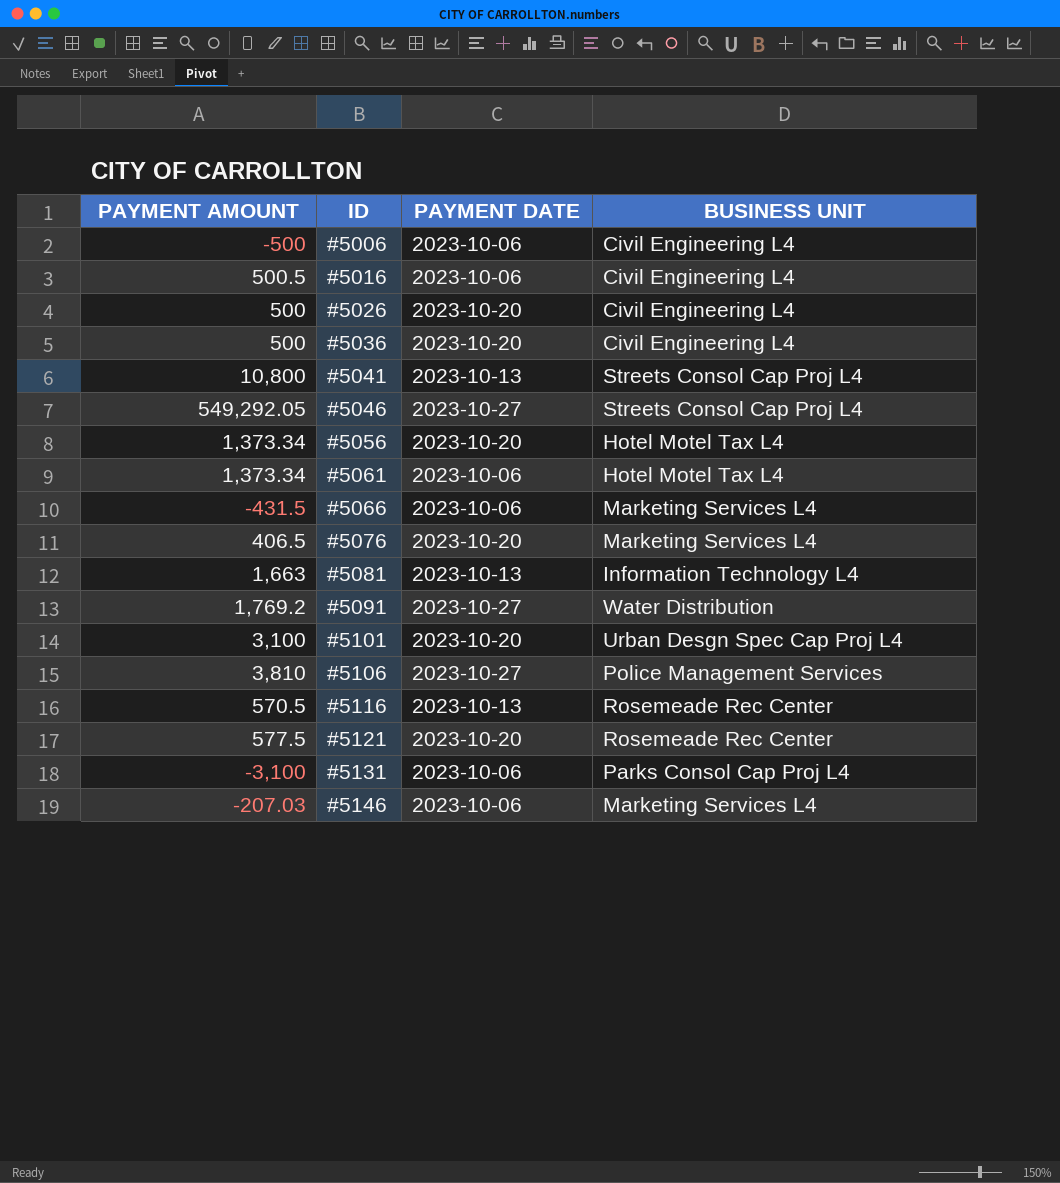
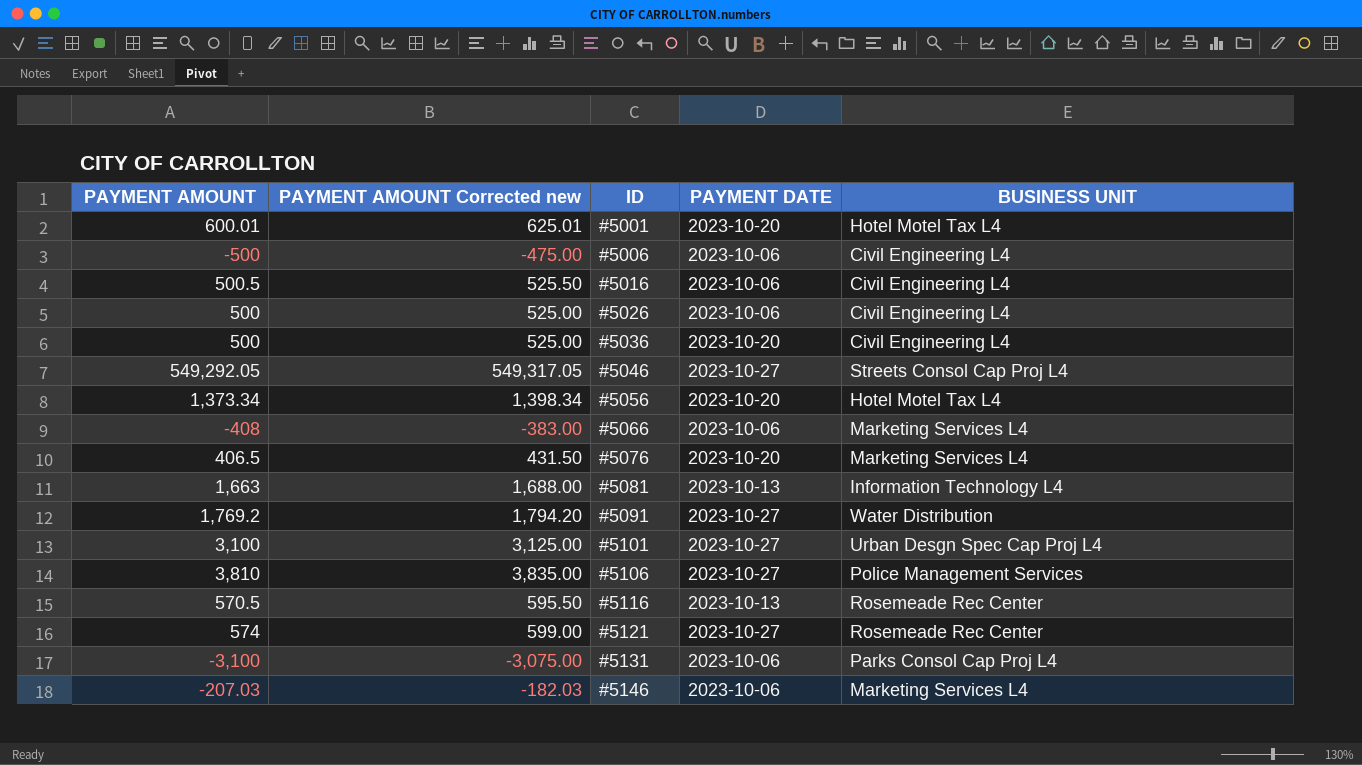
column PAYMENT AMOUNT Corrected new | formula: none -> [PAYMENT AMOUNT] + 25
row #5041: 10,800 | 2023-10-13 | Streets Consol Cap Proj L4 -> none
row #5061: 1,373.34 | 2023-10-06 | Hotel Motel Tax L4 -> none
row #5001: none -> 600.01 | 625.01 | 2023-10-20 | Hotel Motel Tax L4
#5026 | PAYMENT DATE: 2023-10-20 -> 2023-10-06
#5066 | PAYMENT AMOUNT: -431.5 -> -408
#5101 | PAYMENT DATE: 2023-10-20 -> 2023-10-27
#5121 | PAYMENT AMOUNT: 577.5 -> 574
#5121 | PAYMENT DATE: 2023-10-20 -> 2023-10-27

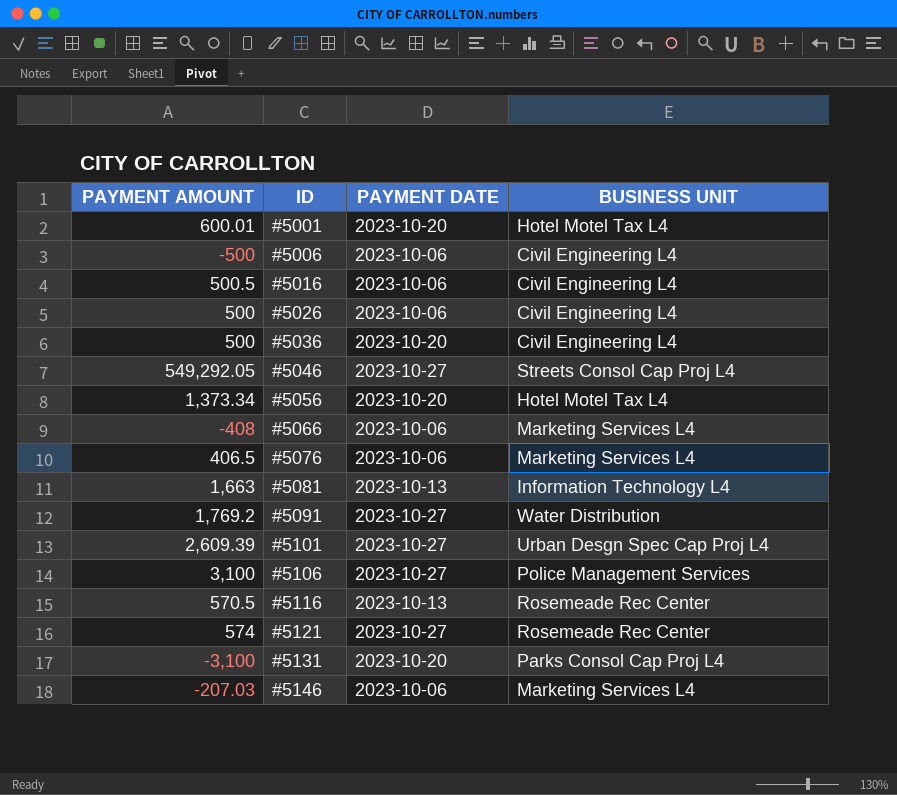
column PAYMENT AMOUNT Corrected new | formula: [PAYMENT AMOUNT] + 25 -> none
#5076 | PAYMENT DATE: 2023-10-20 -> 2023-10-06
#5101 | PAYMENT AMOUNT: 3,100 -> 2,609.39
#5106 | PAYMENT AMOUNT: 3,810 -> 3,100
#5131 | PAYMENT DATE: 2023-10-06 -> 2023-10-20

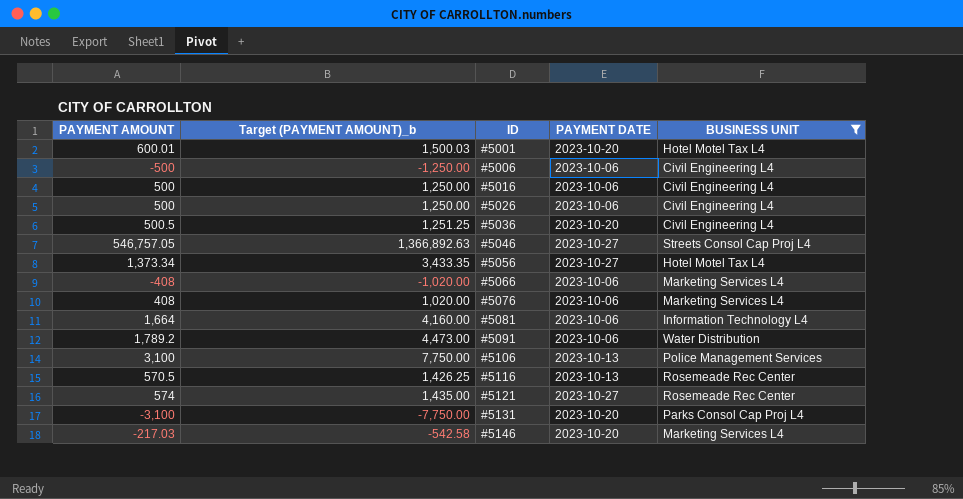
filter: none -> BUSINESS UNIT != Urban Desgn Spec Cap Proj L4
column Target (PAYMENT AMOUNT)_b | formula: none -> [PAYMENT AMOUNT] * 2.5
#5016 | PAYMENT AMOUNT: 500.5 -> 500
#5036 | PAYMENT AMOUNT: 500 -> 500.5
#5046 | PAYMENT AMOUNT: 549,292.05 -> 546,757.05
#5056 | PAYMENT DATE: 2023-10-20 -> 2023-10-27
#5076 | PAYMENT AMOUNT: 406.5 -> 408
#5081 | PAYMENT AMOUNT: 1,663 -> 1,664
#5081 | PAYMENT DATE: 2023-10-13 -> 2023-10-06
#5091 | PAYMENT AMOUNT: 1,769.2 -> 1,789.2
#5091 | PAYMENT DATE: 2023-10-27 -> 2023-10-06
#5106 | PAYMENT DATE: 2023-10-27 -> 2023-10-13
#5146 | PAYMENT AMOUNT: -207.03 -> -217.03
#5146 | PAYMENT DATE: 2023-10-06 -> 2023-10-20

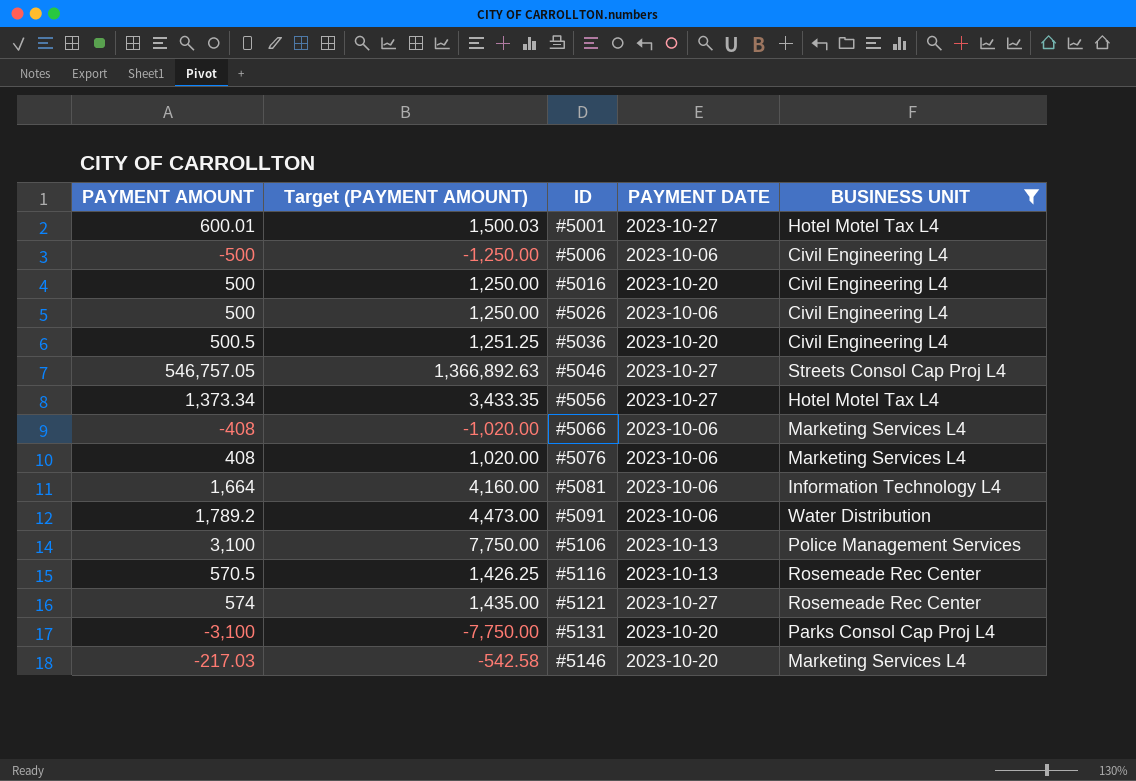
column name: Target (PAYMENT AMOUNT)_b -> Target (PAYMENT AMOUNT)
#5001 | PAYMENT DATE: 2023-10-20 -> 2023-10-27
#5016 | PAYMENT DATE: 2023-10-06 -> 2023-10-20

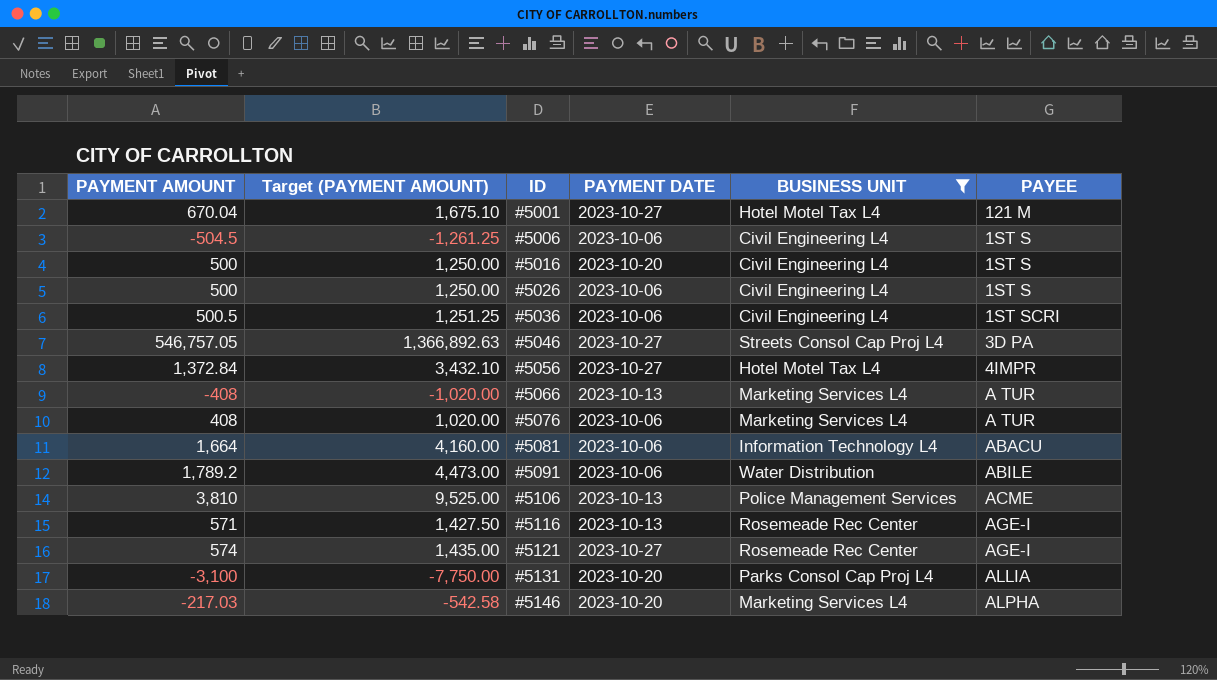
column PAYEE | position: none -> 6
#5001 | PAYMENT AMOUNT: 600.01 -> 670.04
#5001 | Target (PAYMENT AMOUNT): 1,500.03 -> 1,675.10
#5006 | PAYMENT AMOUNT: -500 -> -504.5
#5006 | Target (PAYMENT AMOUNT): -1,250.00 -> -1,261.25
#5036 | PAYMENT DATE: 2023-10-20 -> 2023-10-06
#5056 | PAYMENT AMOUNT: 1,373.34 -> 1,372.84
#5056 | Target (PAYMENT AMOUNT): 3,433.35 -> 3,432.10
#5066 | PAYMENT DATE: 2023-10-06 -> 2023-10-13
#5106 | PAYMENT AMOUNT: 3,100 -> 3,810
#5106 | Target (PAYMENT AMOUNT): 7,750.00 -> 9,525.00
#5116 | PAYMENT AMOUNT: 570.5 -> 571
#5116 | Target (PAYMENT AMOUNT): 1,426.25 -> 1,427.50

